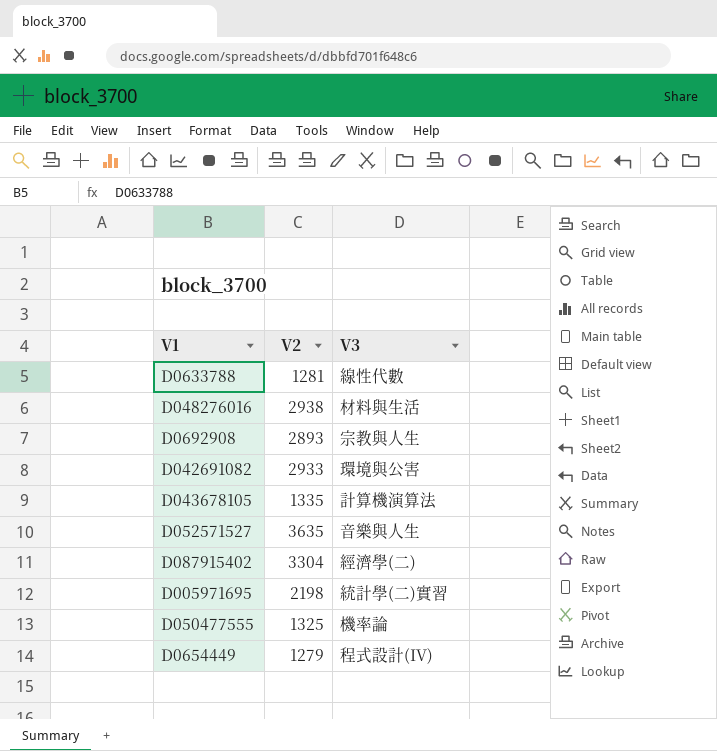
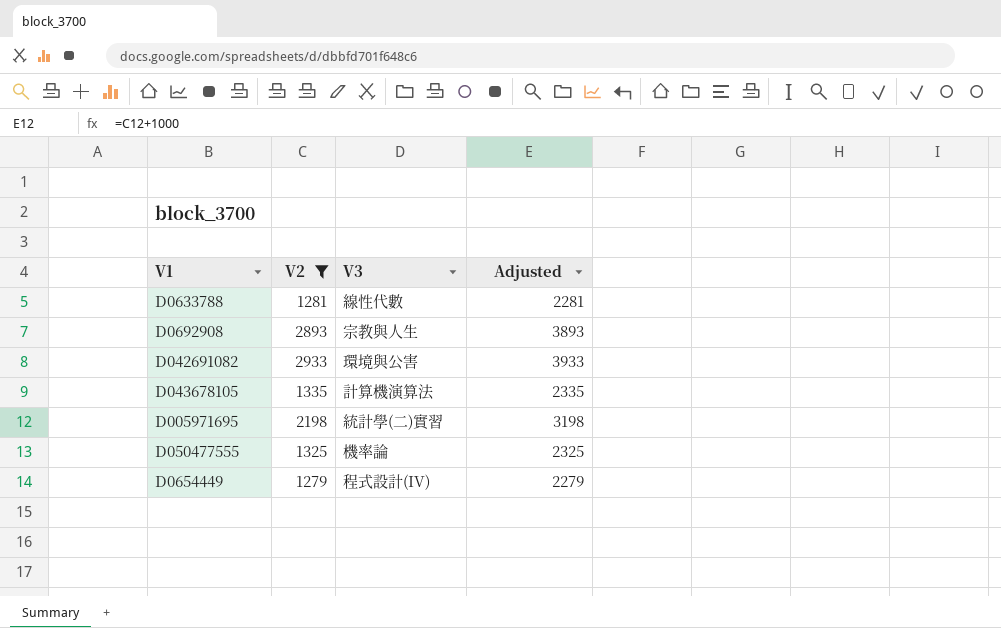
filter: none -> V2 <= 2933
column Adjusted | formula: none -> [V2] + 1000

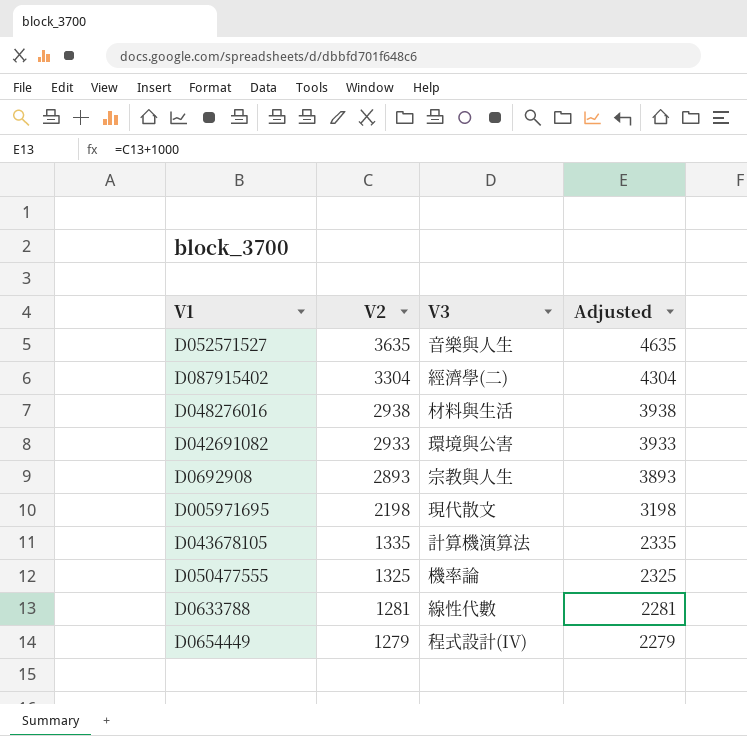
filter: V2 <= 2933 -> none
row order: none -> V2 descending
D005971695 | V3: 統計學(二)實習 -> 現代散文

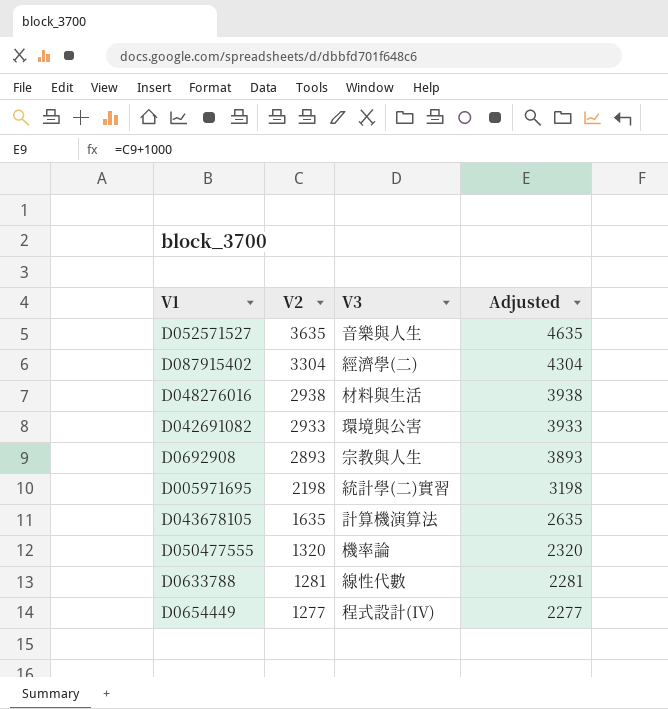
D005971695 | V3: 現代散文 -> 統計學(二)實習
D043678105 | V2: 1335 -> 1635
D043678105 | Adjusted: 2335 -> 2635
D050477555 | V2: 1325 -> 1320
D050477555 | Adjusted: 2325 -> 2320
D0654449 | V2: 1279 -> 1277
D0654449 | Adjusted: 2279 -> 2277

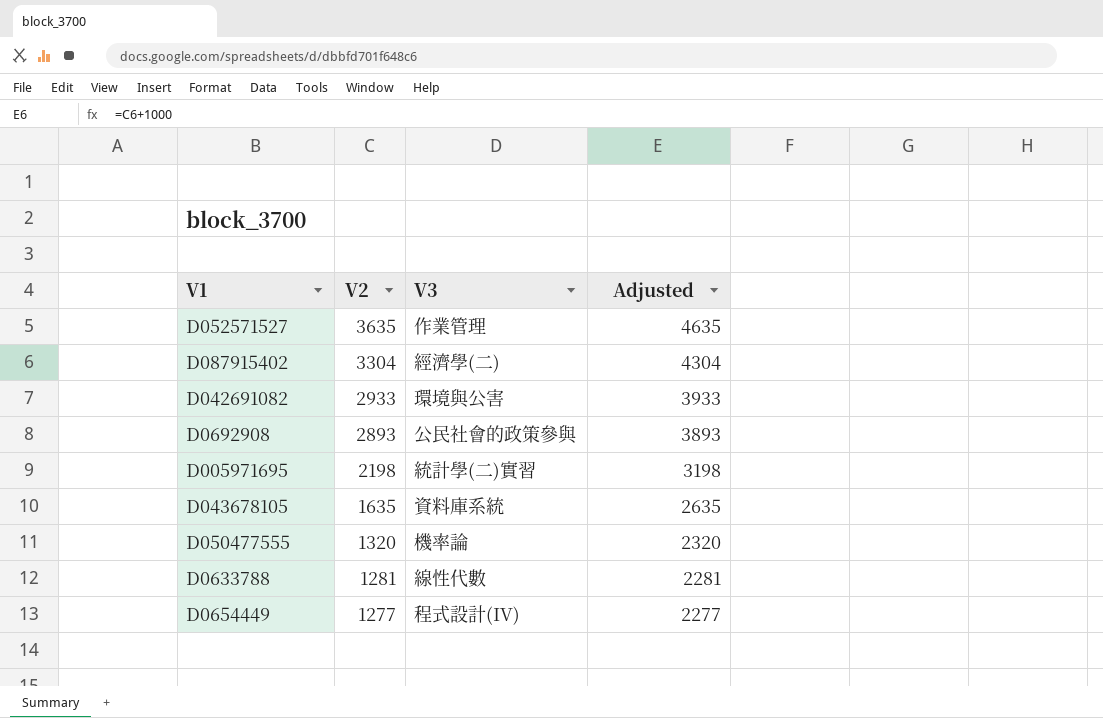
row D048276016: 2938 | 材料與生活 | 3938 -> none
D052571527 | V3: 音樂與人生 -> 作業管理
D0692908 | V3: 宗教與人生 -> 公民社會的政策參與
D043678105 | V3: 計算機演算法 -> 資料庫系統

